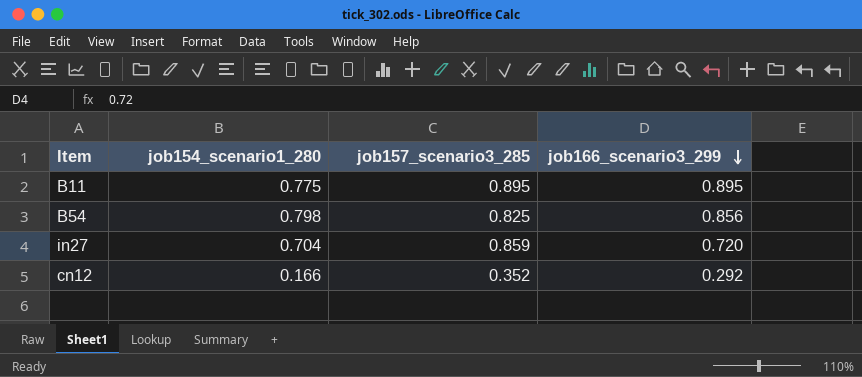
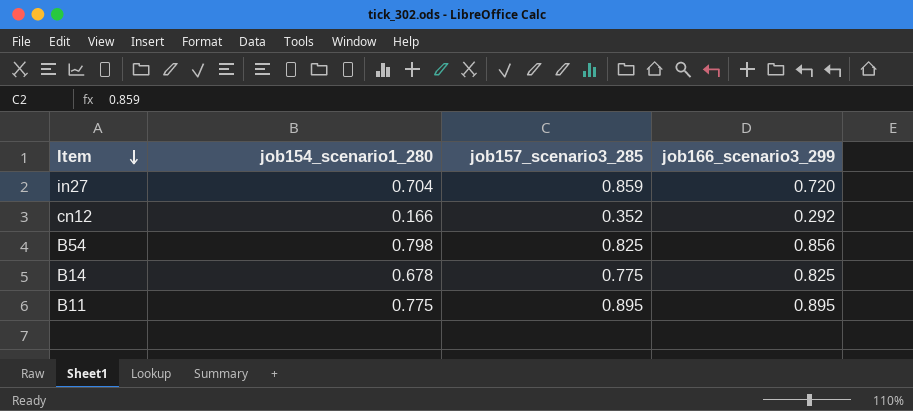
row order: job166_scenario3_299 descending -> Item descending
row B14: none -> 0.678 | 0.775 | 0.825

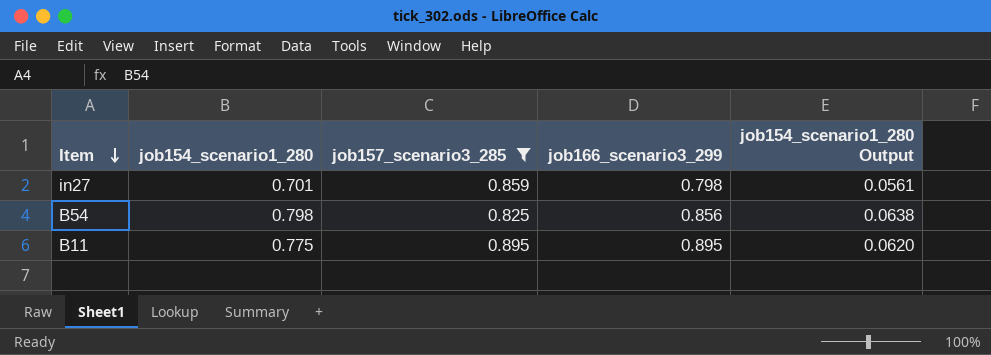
filter: none -> job157_scenario3_285 >= 0.825
column job154_scenario1_280 Output | formula: none -> [job154_scenario1_280] * 0.08
in27 | job154_scenario1_280: 0.704 -> 0.701
in27 | job166_scenario3_299: 0.720 -> 0.798

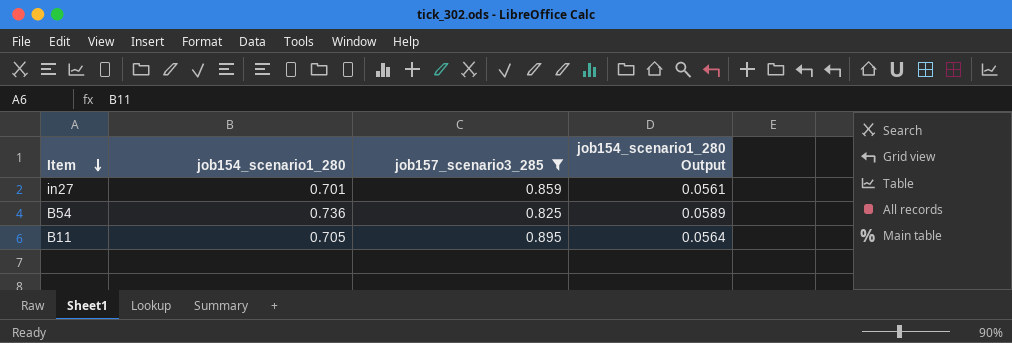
column job166_scenario3_299 | position: 4 -> none
B54 | job154_scenario1_280: 0.798 -> 0.736
B54 | job154_scenario1_280 Output: 0.0638 -> 0.0589
B11 | job154_scenario1_280: 0.775 -> 0.705
B11 | job154_scenario1_280 Output: 0.0620 -> 0.0564

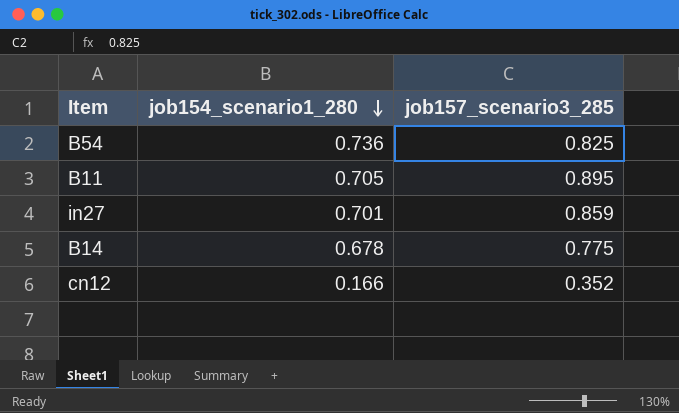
filter: job157_scenario3_285 >= 0.825 -> none
row order: Item descending -> job154_scenario1_280 descending
column job154_scenario1_280 Output | formula: [job154_scenario1_280] * 0.08 -> none

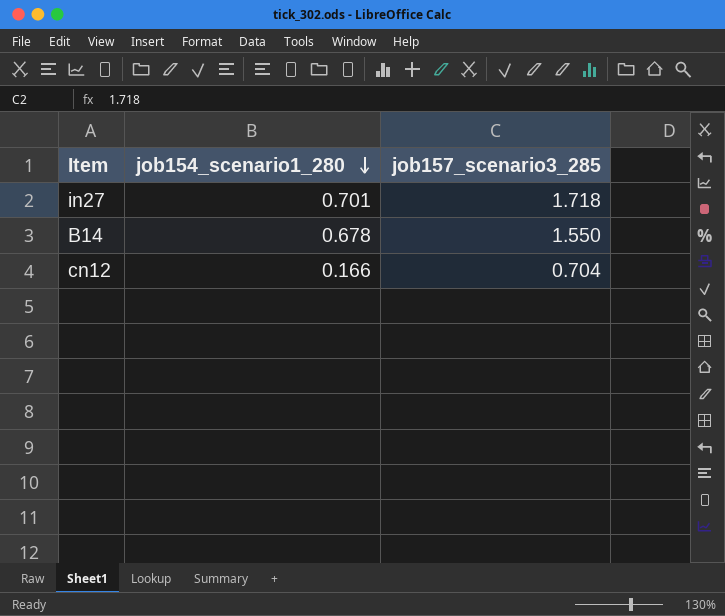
row B54: 0.736 | 0.825 -> none
row B11: 0.705 | 0.895 -> none
in27 | job157_scenario3_285: 0.859 -> 1.718
B14 | job157_scenario3_285: 0.775 -> 1.550
cn12 | job157_scenario3_285: 0.352 -> 0.704

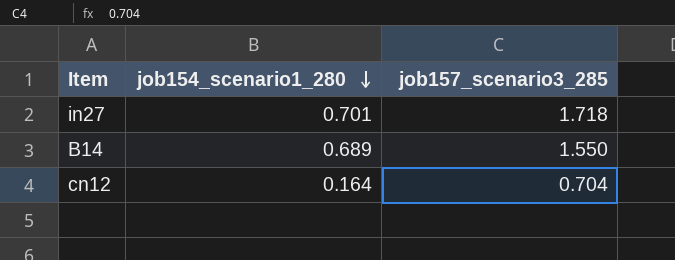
B14 | job154_scenario1_280: 0.678 -> 0.689
cn12 | job154_scenario1_280: 0.166 -> 0.164

